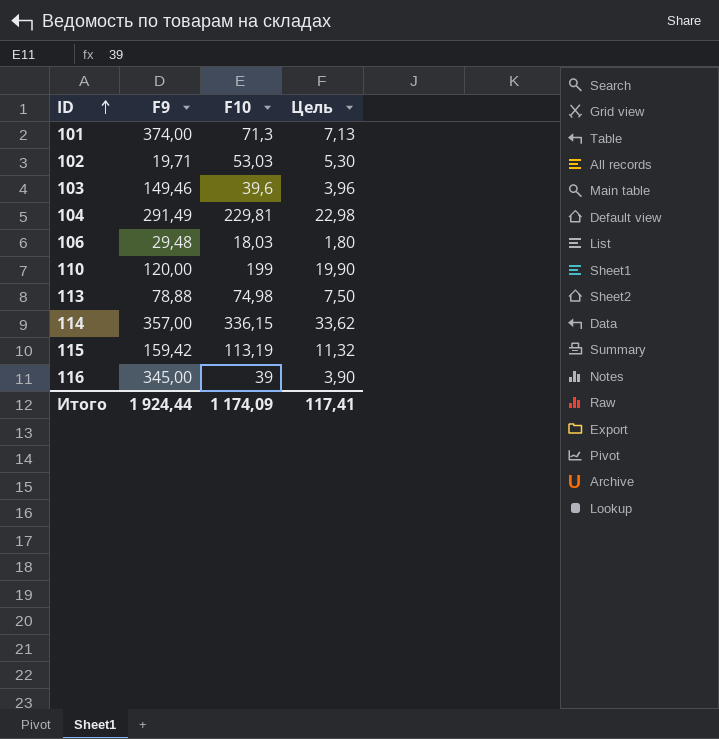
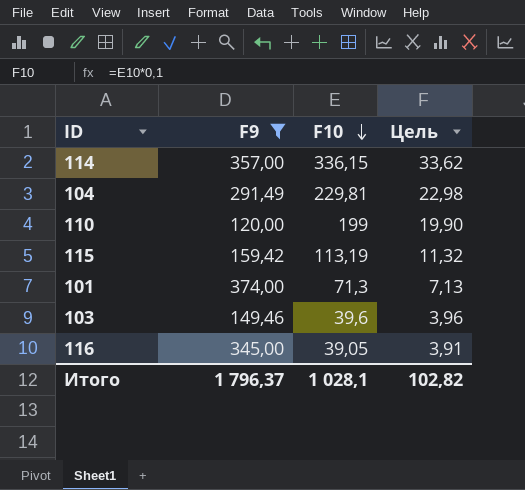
filter: none -> F9 >= 120,00
row order: ID ascending -> F10 descending
116 | F10: 39 -> 39,05
116 | Цель: 3,90 -> 3,91
Итого | F9: 1 924,44 -> 1 796,37
Итого | F10: 1 174,09 -> 1 028,1
Итого | Цель: 117,41 -> 102,82

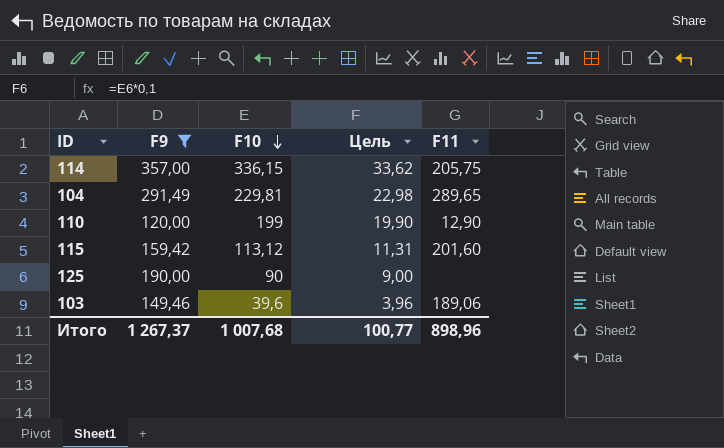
column F11 | position: none -> 5
row 101: 374,00 | 71,3 | 7,13 -> none
row 116: 345,00 | 39,05 | 3,91 -> none
115 | F10: 113,19 -> 113,12
115 | Цель: 11,32 -> 11,31
row 125: none -> 190,00 | 90 | 9,00 | none
Итого | F9: 1 796,37 -> 1 267,37
Итого | F10: 1 028,1 -> 1 007,68
Итого | Цель: 102,82 -> 100,77

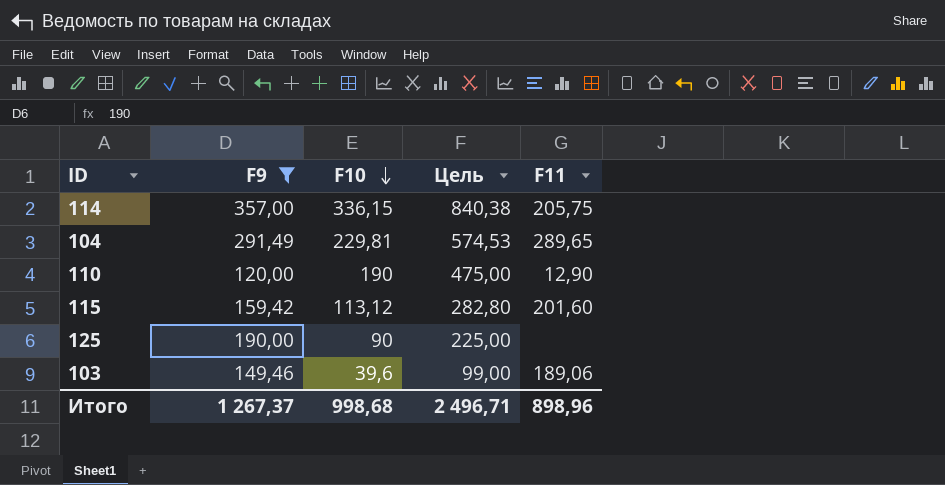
column Цель | formula: [F10] * 0,1 -> [F10] * 2,5
110 | F10: 199 -> 190
Итого | F10: 1 007,68 -> 998,68
Итого | Цель: 100,77 -> 2 496,71

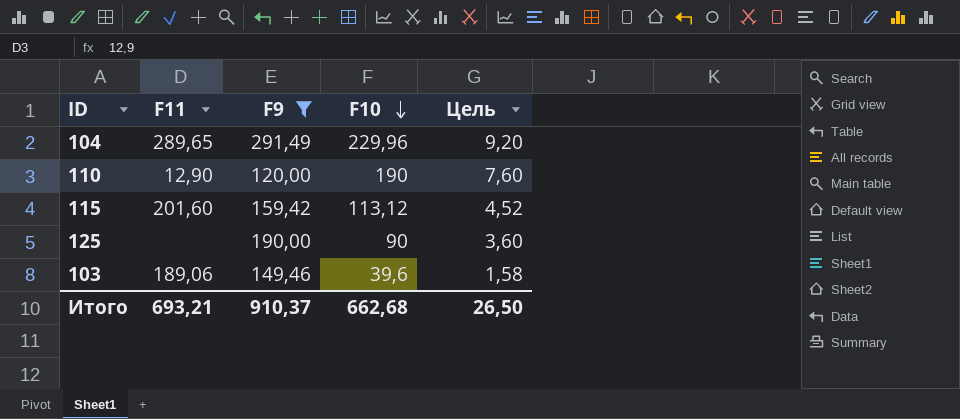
column F11 | position: 5 -> 2
column Цель | formula: [F10] * 2,5 -> [F10] * 0,04
row 114: 357,00 | 336,15 | 840,38 | 205,75 -> none
104 | F10: 229,81 -> 229,96
Итого | F11: 898,96 -> 693,21
Итого | F9: 1 267,37 -> 910,37
Итого | F10: 998,68 -> 662,68
Итого | Цель: 2 496,71 -> 26,50

